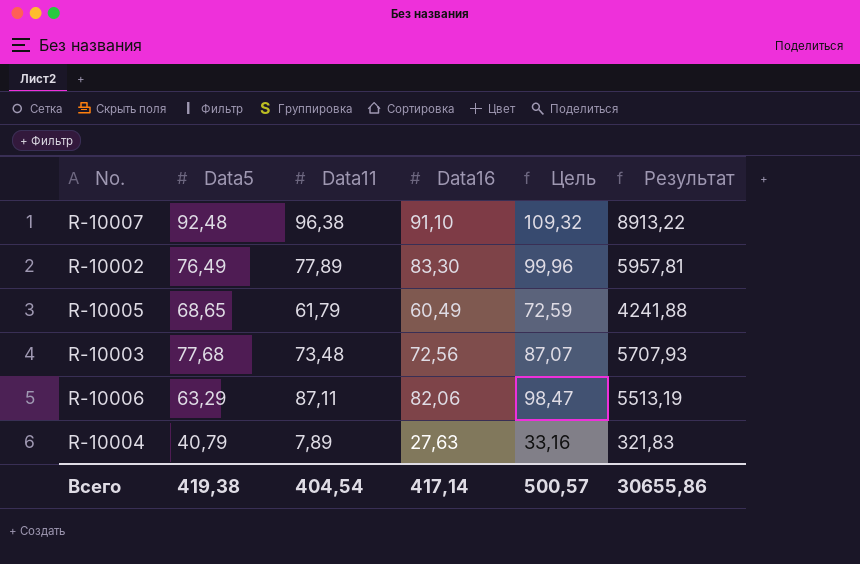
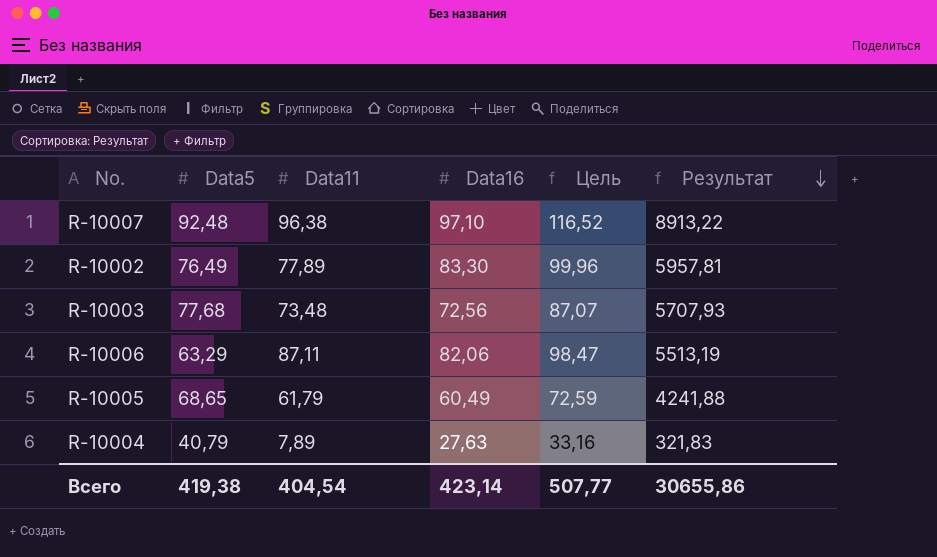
row order: none -> Результат descending
R-10007 | Data16: 91,10 -> 97,10
R-10007 | Цель: 109,32 -> 116,52
Всего | Data16: 417,14 -> 423,14
Всего | Цель: 500,57 -> 507,77

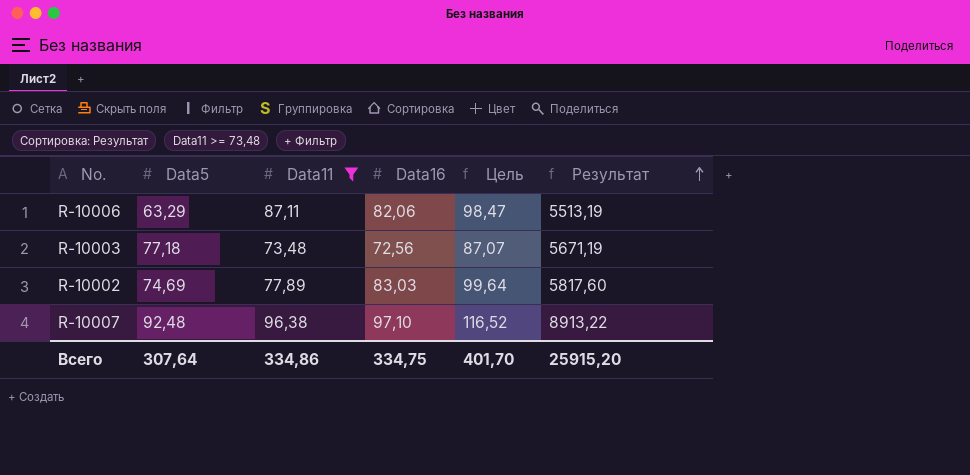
filter: none -> Data11 >= 73,48
row order: Результат descending -> Результат ascending
R-10003 | Data5: 77,68 -> 77,18
R-10003 | Результат: 5707,93 -> 5671,19
R-10002 | Data5: 76,49 -> 74,69
R-10002 | Data16: 83,30 -> 83,03
R-10002 | Цель: 99,96 -> 99,64
R-10002 | Результат: 5957,81 -> 5817,60
Всего | Data5: 419,38 -> 307,64
Всего | Data11: 404,54 -> 334,86
Всего | Data16: 423,14 -> 334,75
Всего | Цель: 507,77 -> 401,70
Всего | Результат: 30655,86 -> 25915,20

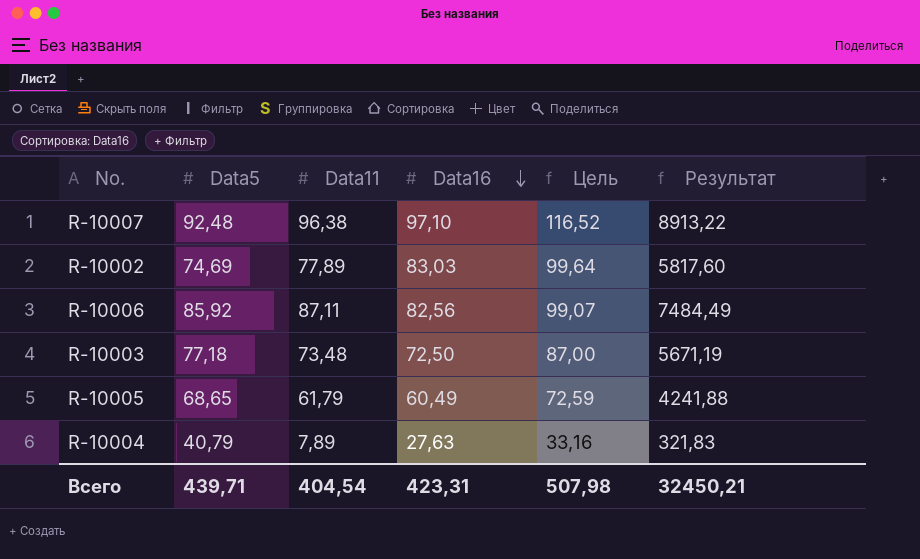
filter: Data11 >= 73,48 -> none
row order: Результат ascending -> Data16 descending
R-10006 | Data5: 63,29 -> 85,92
R-10006 | Data16: 82,06 -> 82,56
R-10006 | Цель: 98,47 -> 99,07
R-10006 | Результат: 5513,19 -> 7484,49
R-10003 | Data16: 72,56 -> 72,50
R-10003 | Цель: 87,07 -> 87,00
Всего | Data5: 307,64 -> 439,71
Всего | Data11: 334,86 -> 404,54
Всего | Data16: 334,75 -> 423,31
Всего | Цель: 401,70 -> 507,98
Всего | Результат: 25915,20 -> 32450,21

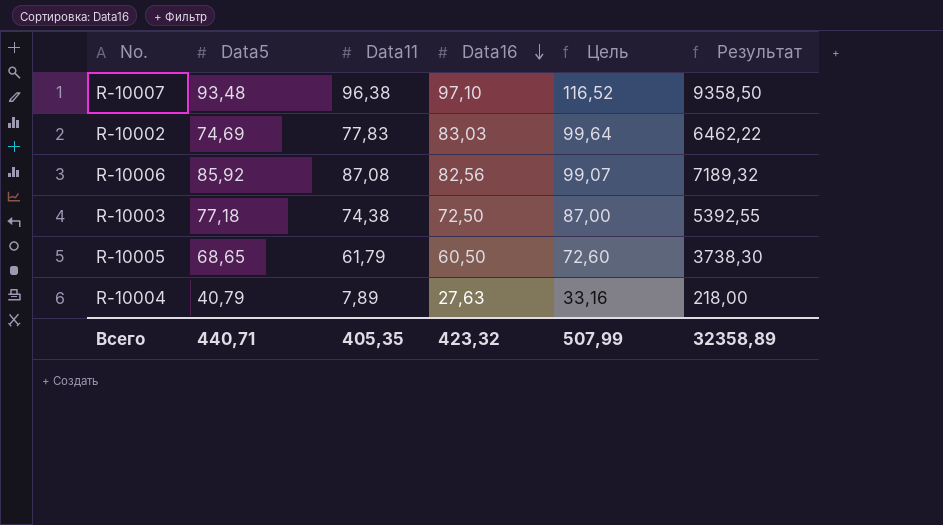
column Результат | formula: [Data5] * [Data11] -> [Data11] * [Data16]
R-10007 | Data5: 92,48 -> 93,48
R-10002 | Data11: 77,89 -> 77,83
R-10006 | Data11: 87,11 -> 87,08
R-10003 | Data11: 73,48 -> 74,38
R-10005 | Data16: 60,49 -> 60,50
R-10005 | Цель: 72,59 -> 72,60
Всего | Data5: 439,71 -> 440,71
Всего | Data11: 404,54 -> 405,35
Всего | Data16: 423,31 -> 423,32
Всего | Цель: 507,98 -> 507,99
Всего | Результат: 32450,21 -> 32358,89

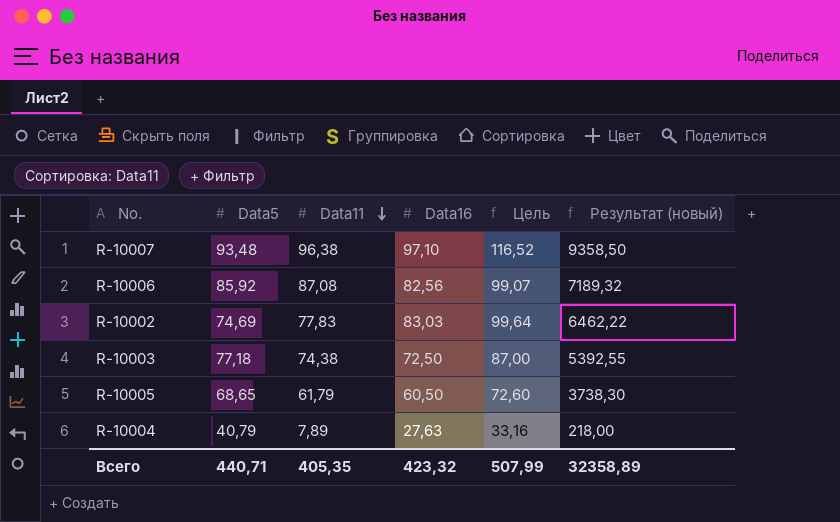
row order: Data16 descending -> Data11 descending
column name: Результат -> Результат (новый)

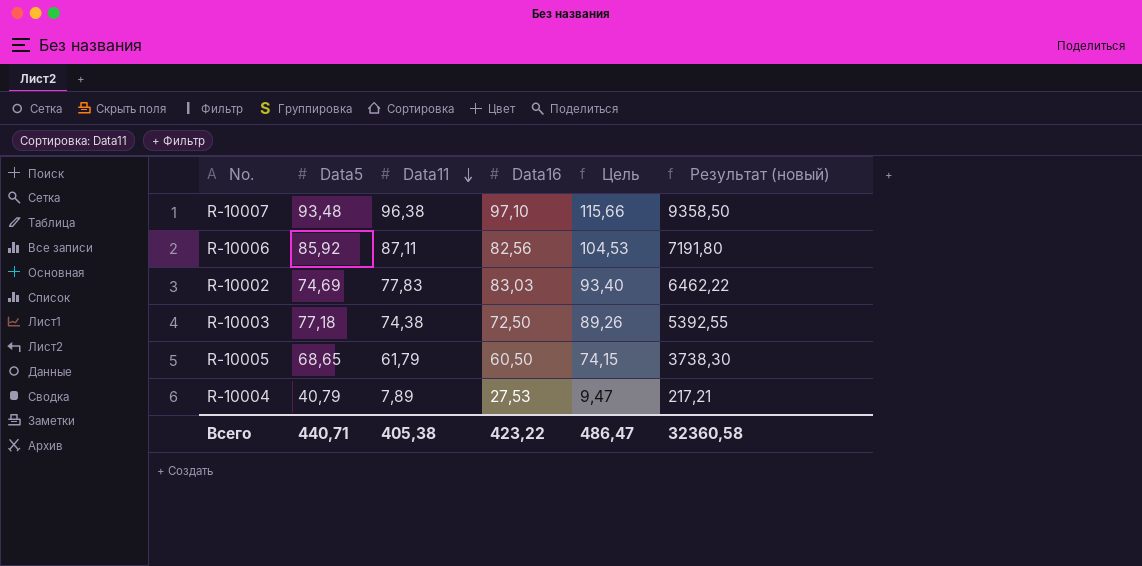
column Цель | formula: [Data16] * 1,2 -> [Data11] * 1,2
R-10006 | Data11: 87,08 -> 87,11
R-10006 | Результат (новый): 7189,32 -> 7191,80
R-10004 | Data16: 27,63 -> 27,53
R-10004 | Результат (новый): 218,00 -> 217,21
Всего | Data11: 405,35 -> 405,38
Всего | Data16: 423,32 -> 423,22
Всего | Цель: 507,99 -> 486,47
Всего | Результат (новый): 32358,89 -> 32360,58

